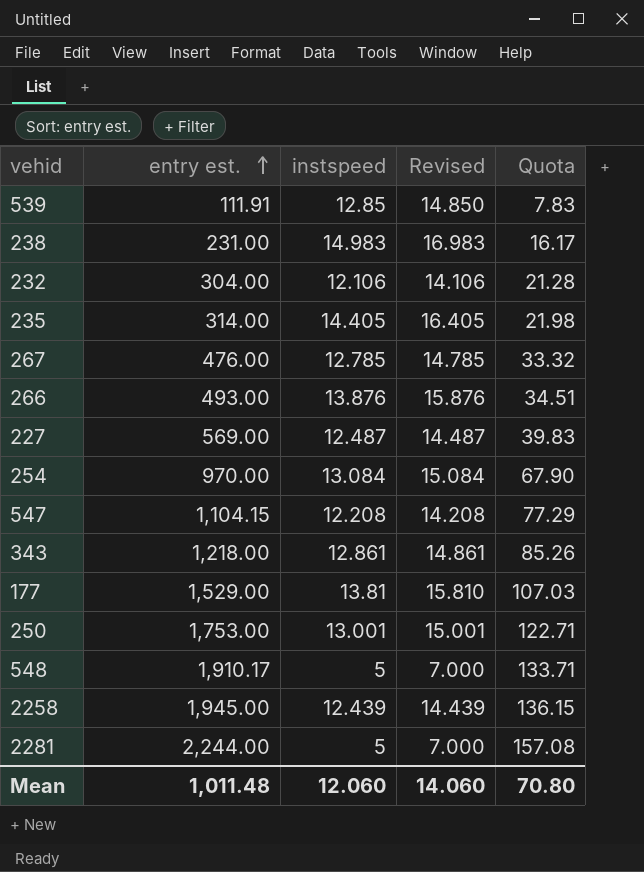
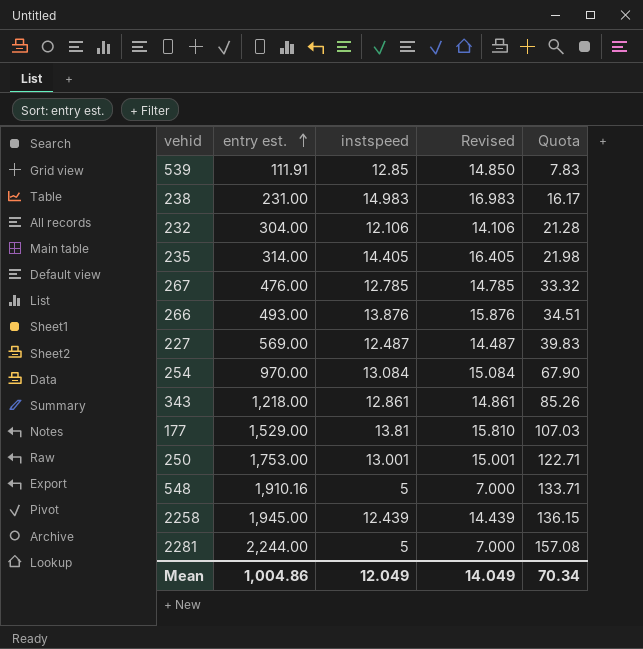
row 547: 1,104.15 | 12.208 | 14.208 | 77.29 -> none
548 | entry est.: 1,910.17 -> 1,910.16
Mean | entry est.: 1,011.48 -> 1,004.86
Mean | instspeed: 12.060 -> 12.049
Mean | Revised: 14.060 -> 14.049
Mean | Quota: 70.80 -> 70.34

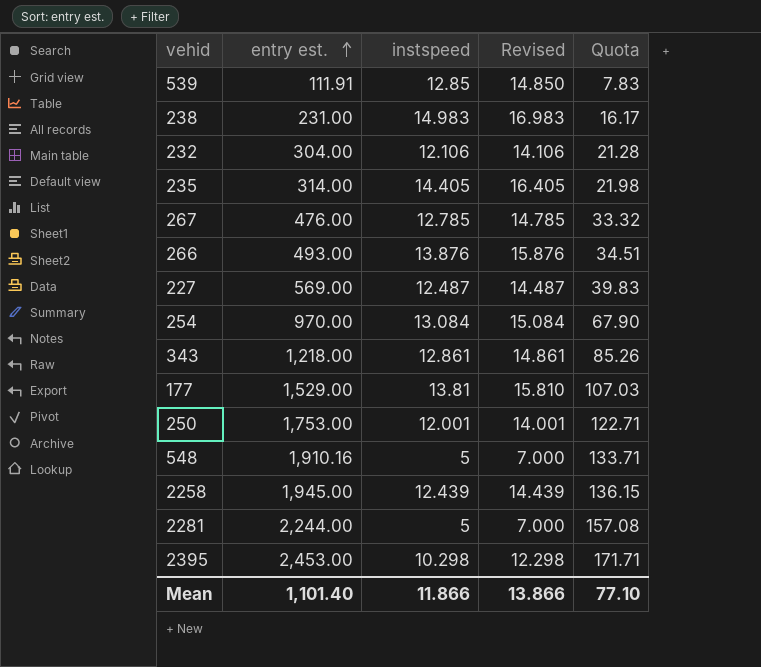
250 | instspeed: 13.001 -> 12.001
250 | Revised: 15.001 -> 14.001
row 2395: none -> 2,453.00 | 10.298 | 12.298 | 171.71
Mean | entry est.: 1,004.86 -> 1,101.40
Mean | instspeed: 12.049 -> 11.866
Mean | Revised: 14.049 -> 13.866
Mean | Quota: 70.34 -> 77.10

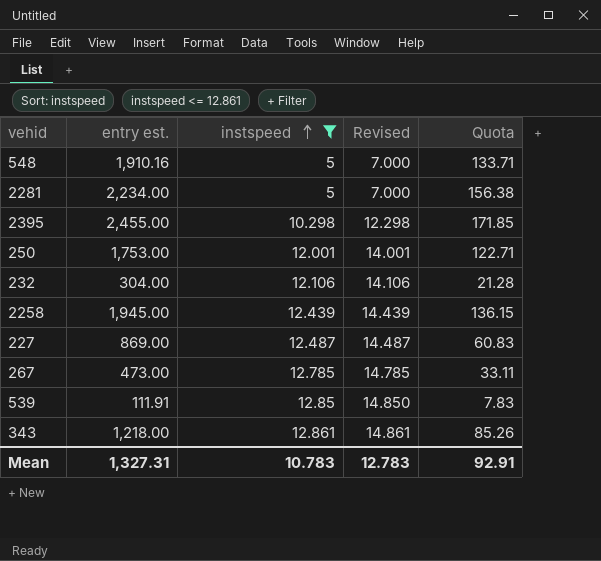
filter: none -> instspeed <= 12.861
row order: entry est. ascending -> instspeed ascending
2281 | entry est.: 2,244.00 -> 2,234.00
2281 | Quota: 157.08 -> 156.38
2395 | entry est.: 2,453.00 -> 2,455.00
2395 | Quota: 171.71 -> 171.85
227 | entry est.: 569.00 -> 869.00
227 | Quota: 39.83 -> 60.83
267 | entry est.: 476.00 -> 473.00
267 | Quota: 33.32 -> 33.11
Mean | entry est.: 1,101.40 -> 1,327.31
Mean | instspeed: 11.866 -> 10.783
Mean | Revised: 13.866 -> 12.783
Mean | Quota: 77.10 -> 92.91

